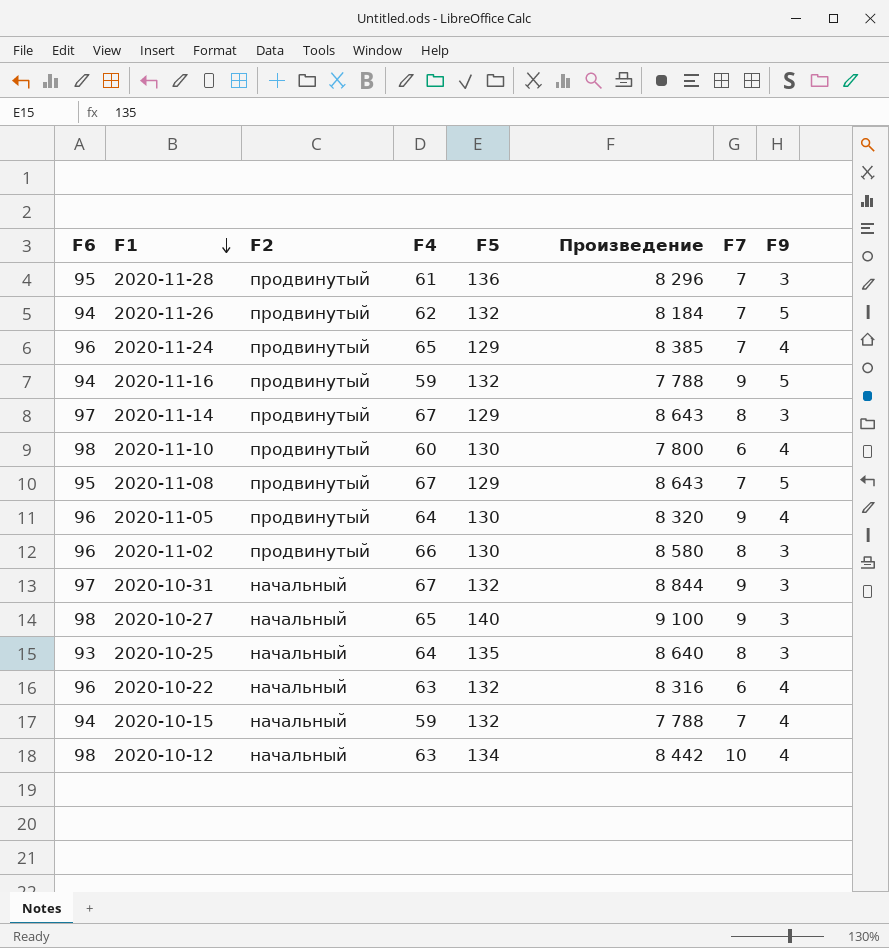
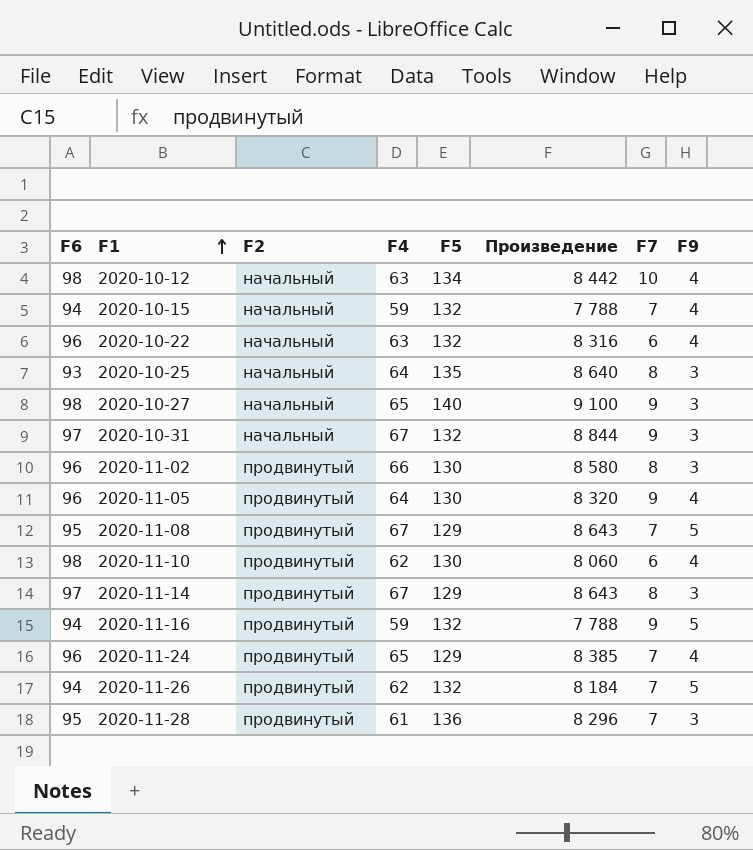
row order: F1 descending -> F1 ascending
2020-11-10 | F4: 60 -> 62
2020-11-10 | Произведение: 7 800 -> 8 060

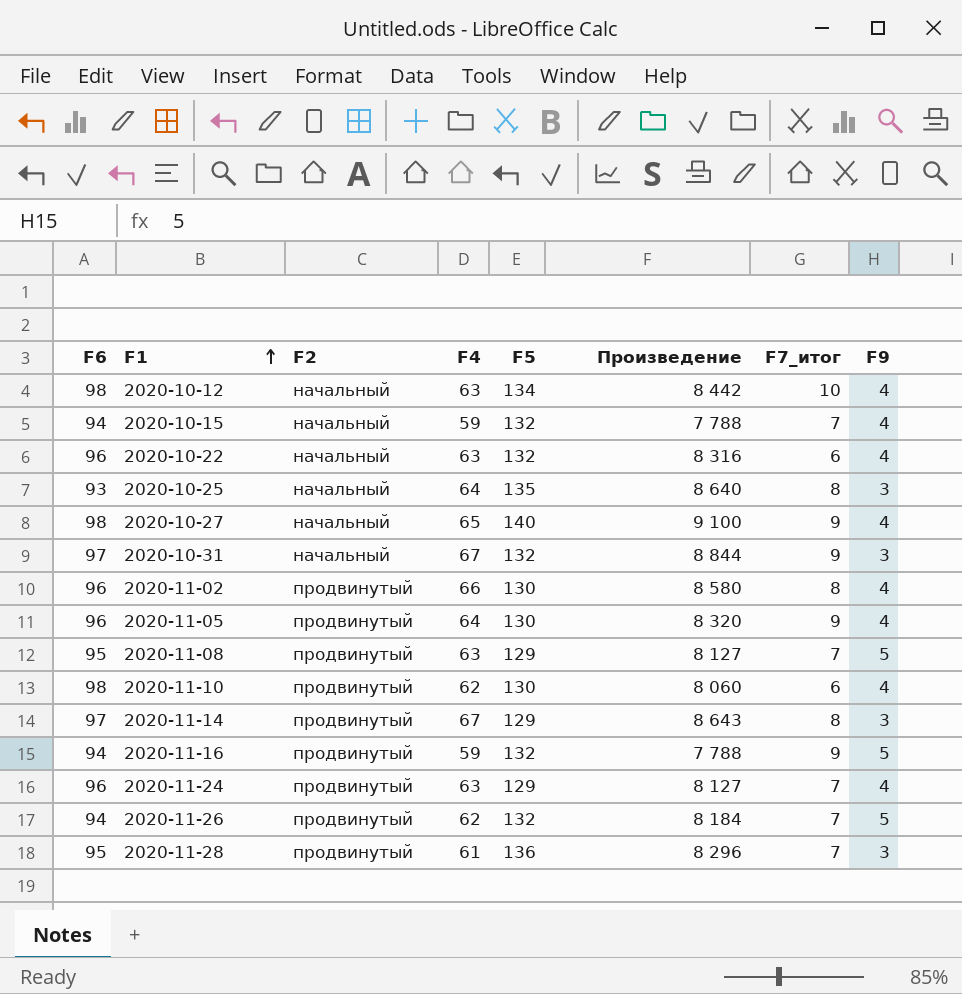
column name: F7 -> F7_итог
2020-10-27 | F9: 3 -> 4
2020-11-02 | F9: 3 -> 4
2020-11-08 | F4: 67 -> 63
2020-11-08 | Произведение: 8 643 -> 8 127
2020-11-24 | F4: 65 -> 63
2020-11-24 | Произведение: 8 385 -> 8 127

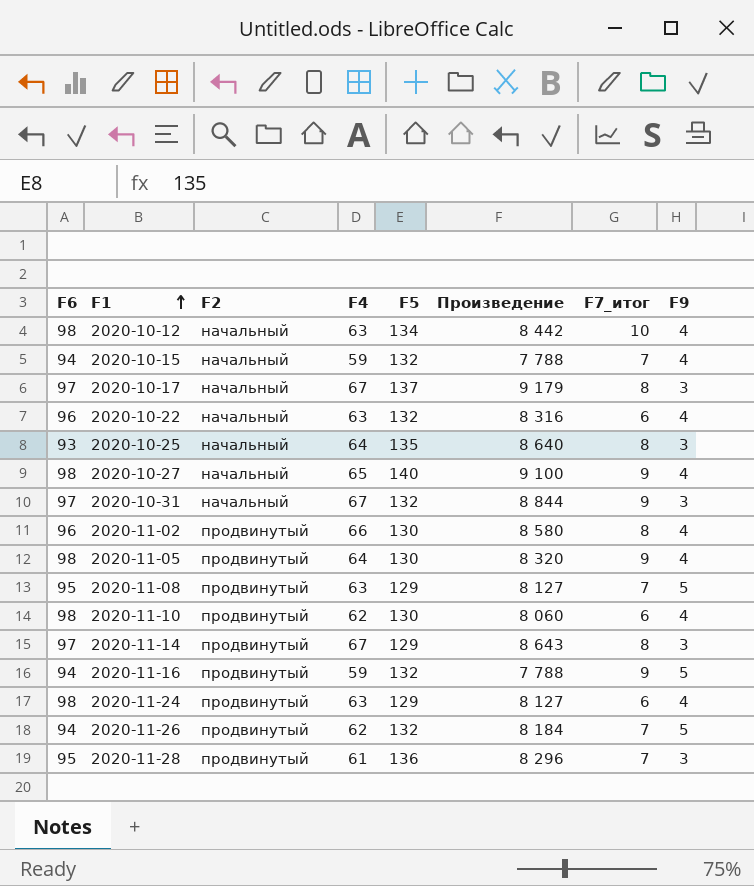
row 2020-10-17: none -> 97 | начальный | 67 | 137 | 9 179 | 8 | 3
2020-11-05 | F6: 96 -> 98
2020-11-24 | F6: 96 -> 98
2020-11-24 | F7_итог: 7 -> 6

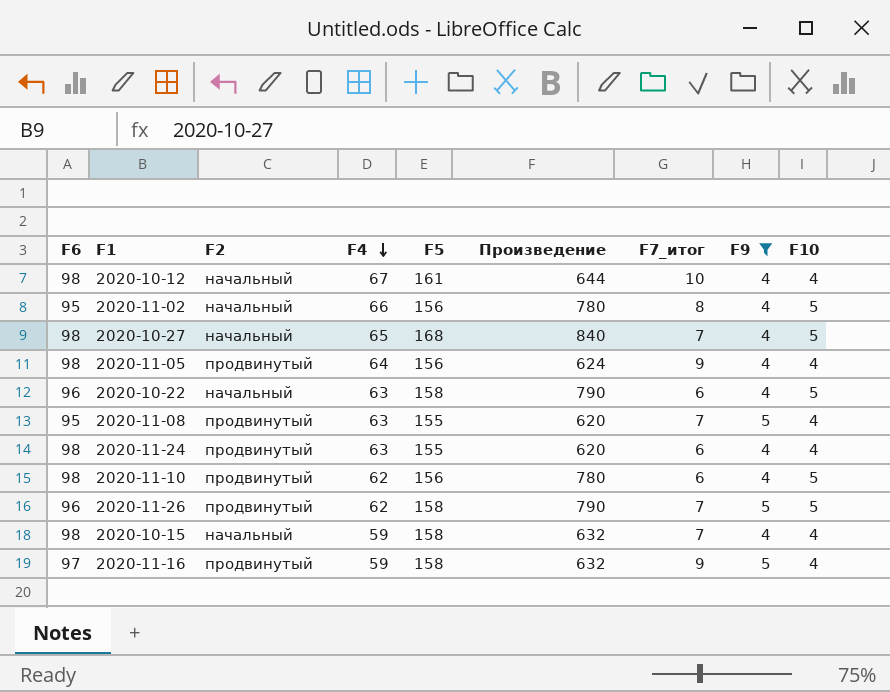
filter: none -> F9 != 3
row order: F1 ascending -> F4 descending
column Произведение | formula: [F4] * [F5] -> [F5] * [F10]
column F10 | position: none -> 9
2020-10-12 | F4: 63 -> 67
2020-10-12 | F5: 134 -> 161
2020-11-02 | F6: 96 -> 95
2020-11-02 | F2: продвинутый -> начальный
2020-11-02 | F5: 130 -> 156
2020-10-27 | F5: 140 -> 168
2020-10-27 | F7_итог: 9 -> 7
2020-11-05 | F5: 130 -> 156
2020-10-22 | F5: 132 -> 158
2020-11-08 | F5: 129 -> 155
2020-11-24 | F5: 129 -> 155
2020-11-10 | F5: 130 -> 156
2020-11-26 | F6: 94 -> 96
2020-11-26 | F5: 132 -> 158
2020-10-15 | F6: 94 -> 98
2020-10-15 | F5: 132 -> 158
2020-11-16 | F6: 94 -> 97
2020-11-16 | F5: 132 -> 158

